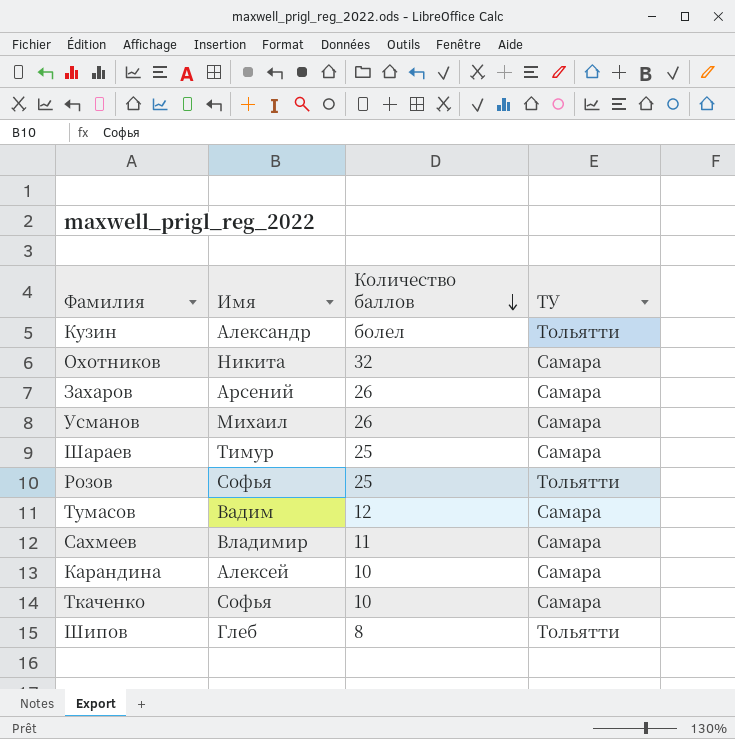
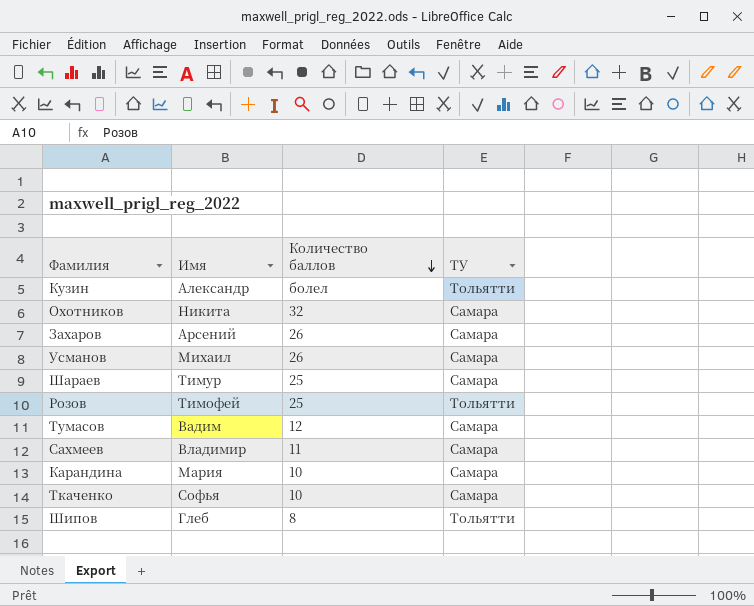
Розов | Имя: Софья -> Тимофей
Карандина | Имя: Алексей -> Мария

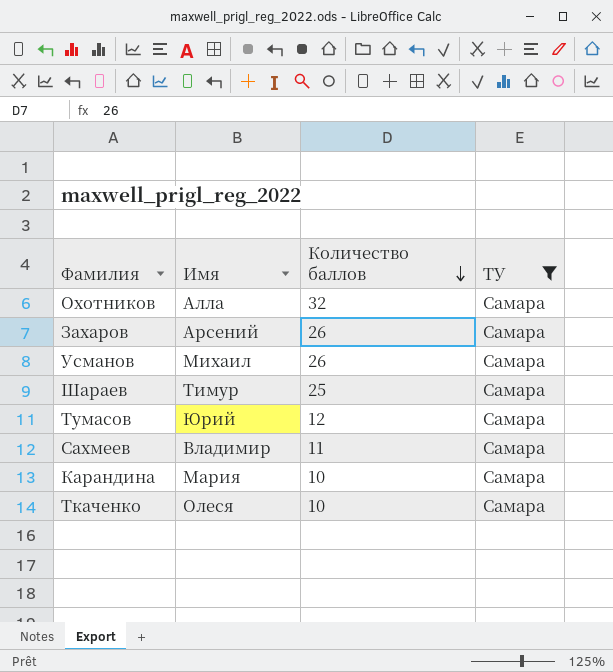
filter: none -> ТУ = Самара
Охотников | Имя: Никита -> Алла
Тумасов | Имя: Вадим -> Юрий
Ткаченко | Имя: Софья -> Олеся

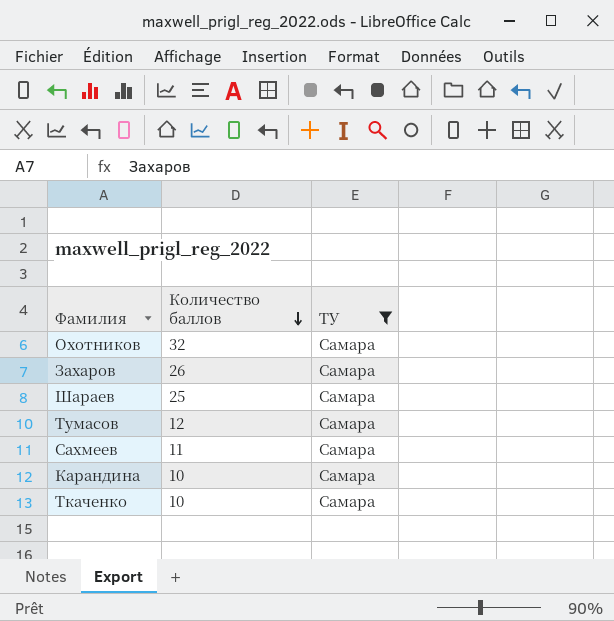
column Имя | position: 2 -> none
row Усманов: Михаил | 26 | Самара -> none

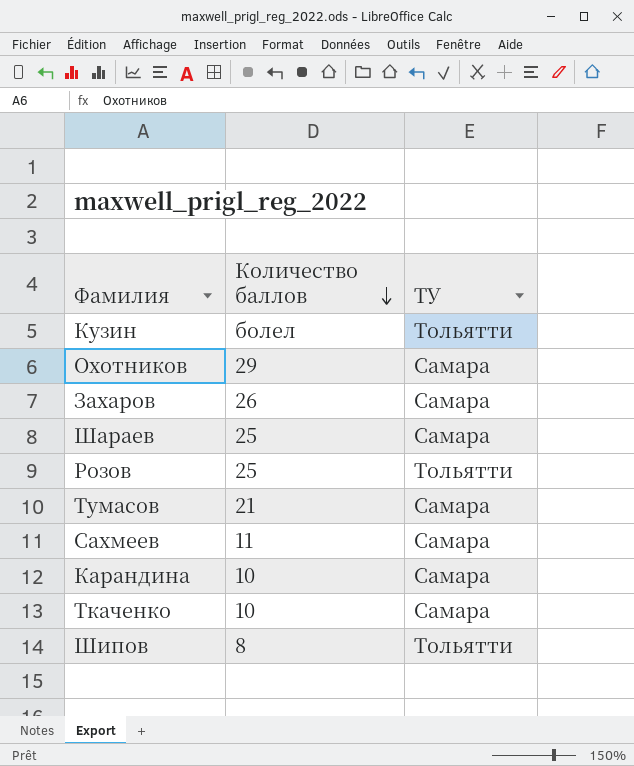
filter: ТУ = Самара -> none
Охотников | Количество баллов: 32 -> 29
Тумасов | Количество баллов: 12 -> 21

